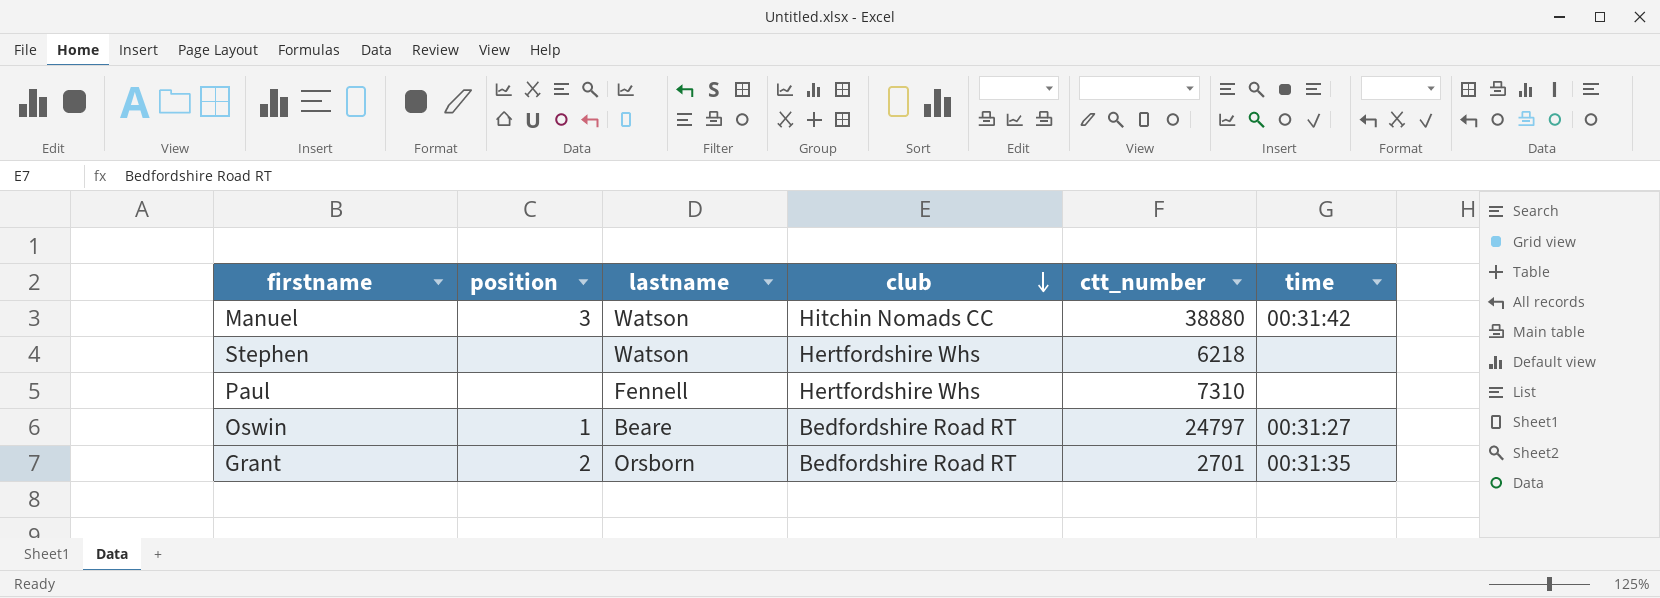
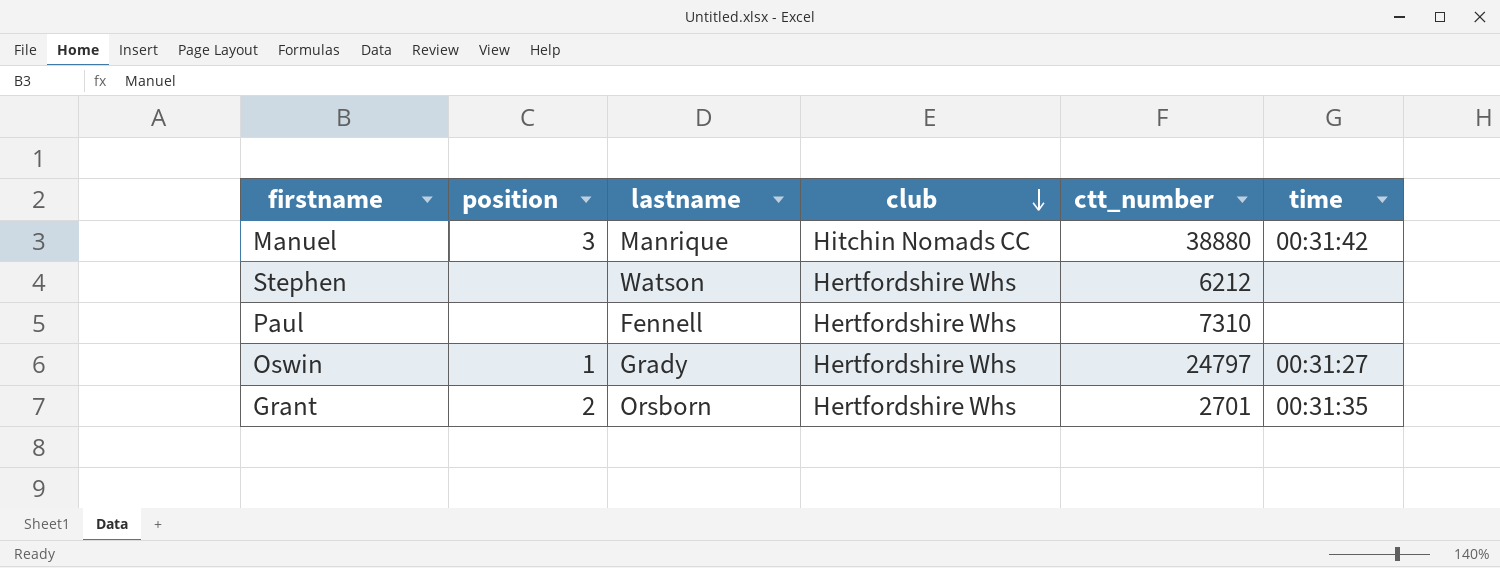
Manuel | lastname: Watson -> Manrique
Stephen | ctt_number: 6218 -> 6212
Oswin | lastname: Beare -> Grady
Oswin | club: Bedfordshire Road RT -> Hertfordshire Whs
Grant | club: Bedfordshire Road RT -> Hertfordshire Whs

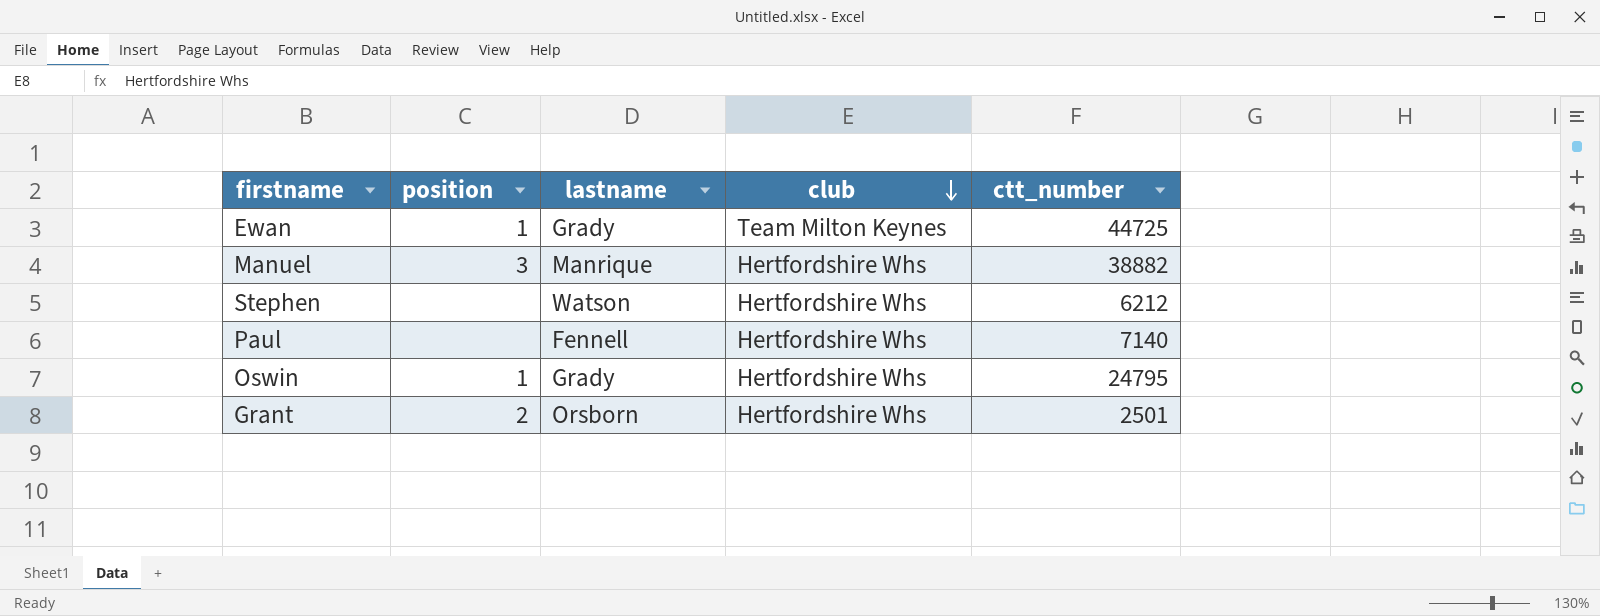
column time | position: 6 -> none
row Ewan: none -> 1 | Grady | Team Milton Keynes | 44725
Manuel | club: Hitchin Nomads CC -> Hertfordshire Whs
Manuel | ctt_number: 38880 -> 38882
Paul | ctt_number: 7310 -> 7140
Oswin | ctt_number: 24797 -> 24795
Grant | ctt_number: 2701 -> 2501

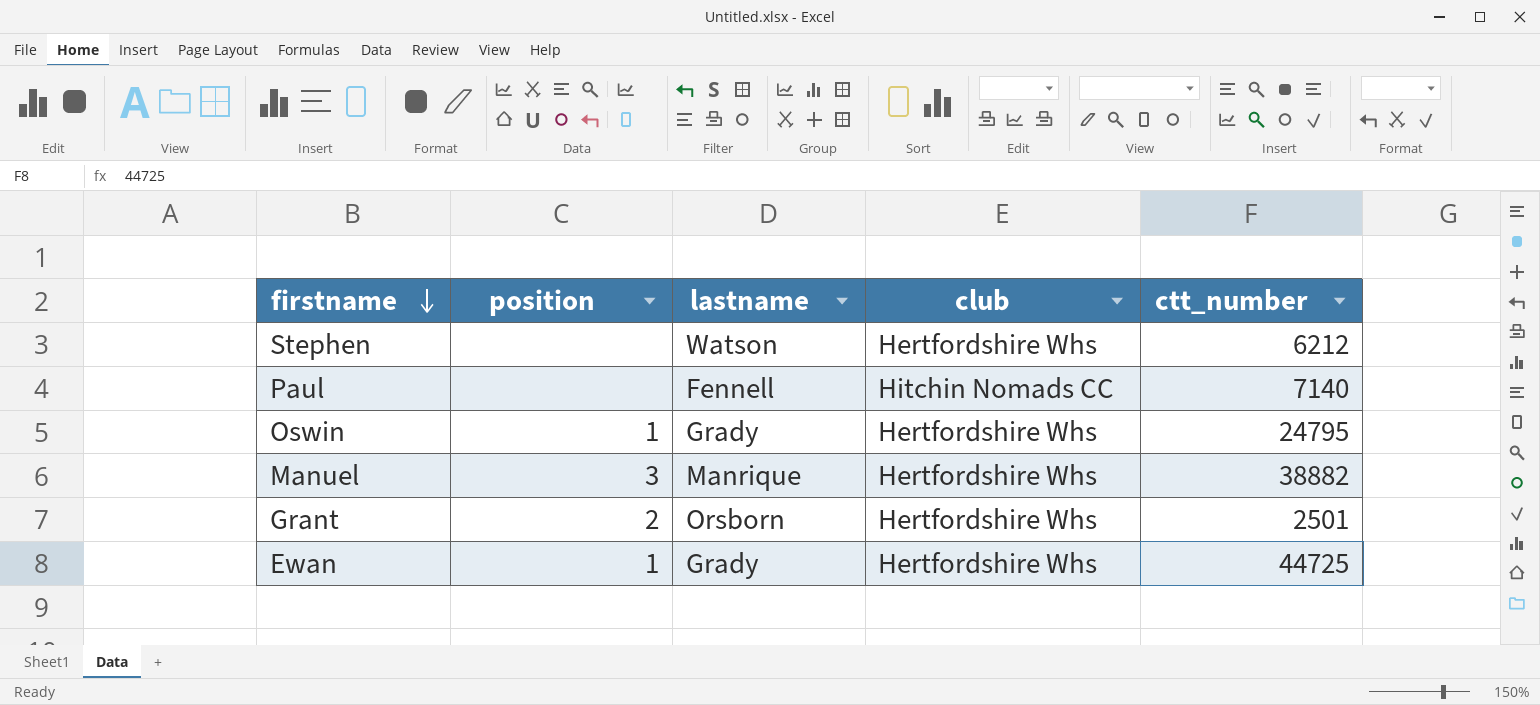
row order: club descending -> firstname descending
Paul | club: Hertfordshire Whs -> Hitchin Nomads CC
Ewan | club: Team Milton Keynes -> Hertfordshire Whs

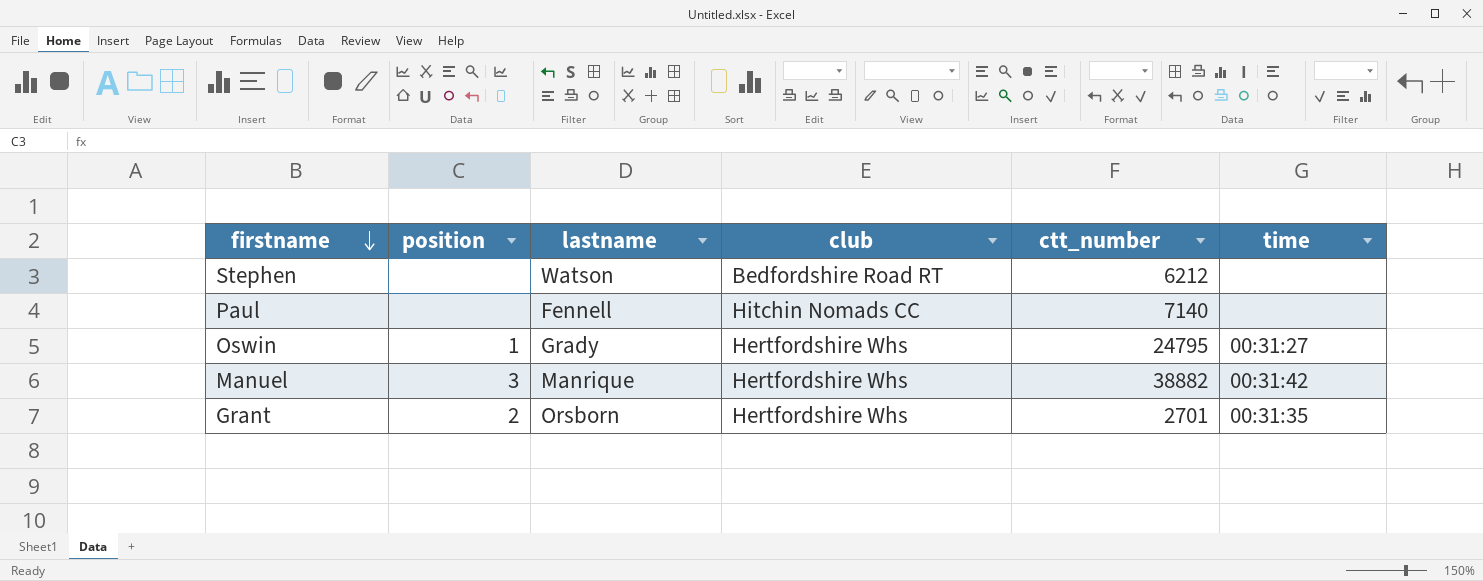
column time | position: none -> 6
row Ewan: 1 | Grady | Hertfordshire Whs | 44725 -> none
Stephen | club: Hertfordshire Whs -> Bedfordshire Road RT
Grant | ctt_number: 2501 -> 2701

